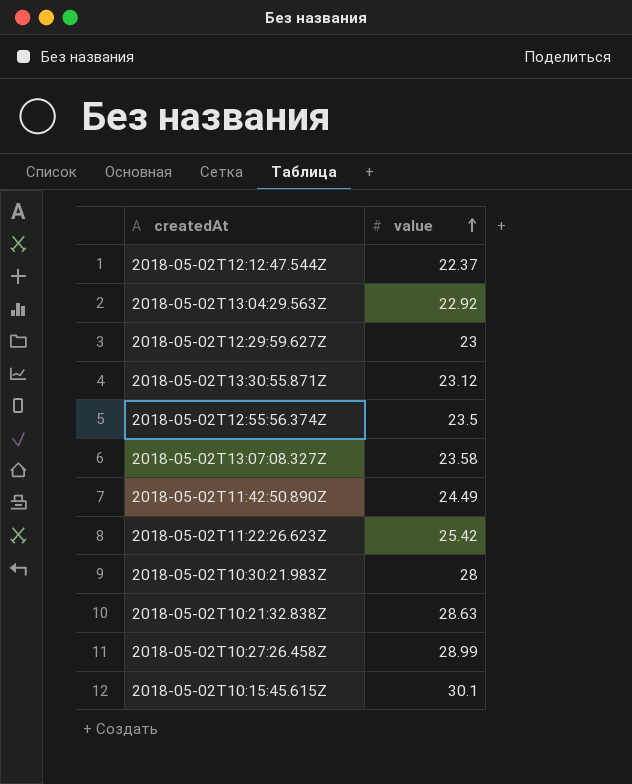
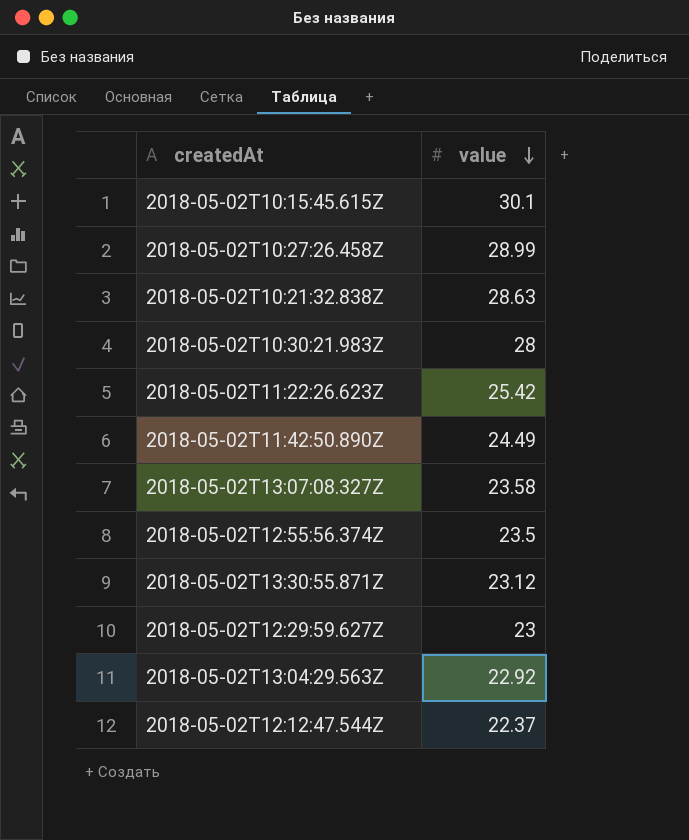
row order: value ascending -> value descending

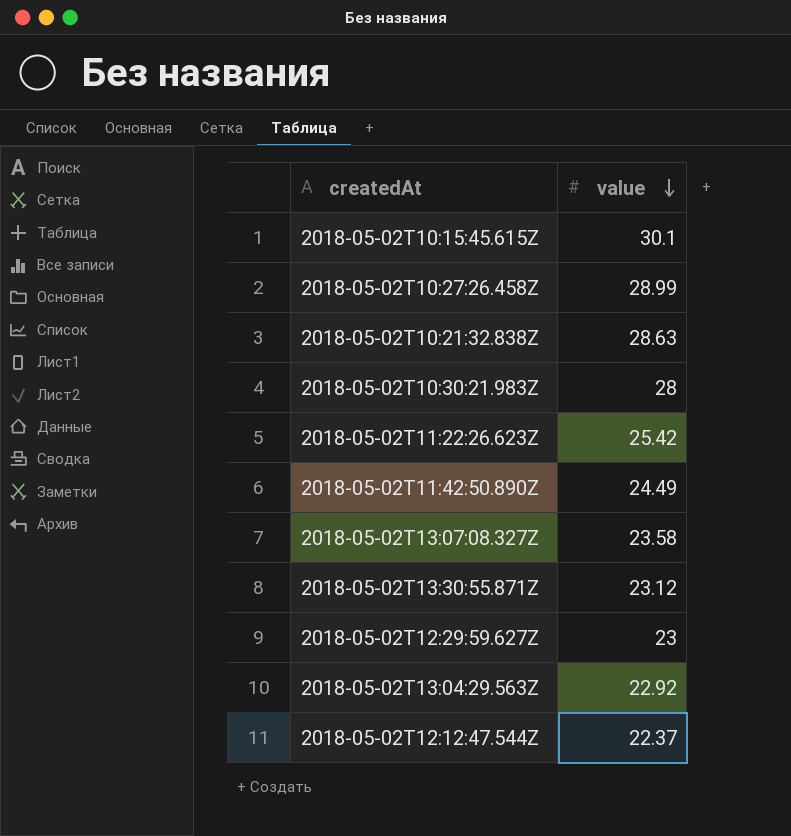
row 2018-05-02T12:55:56.374Z: 23.5 -> none

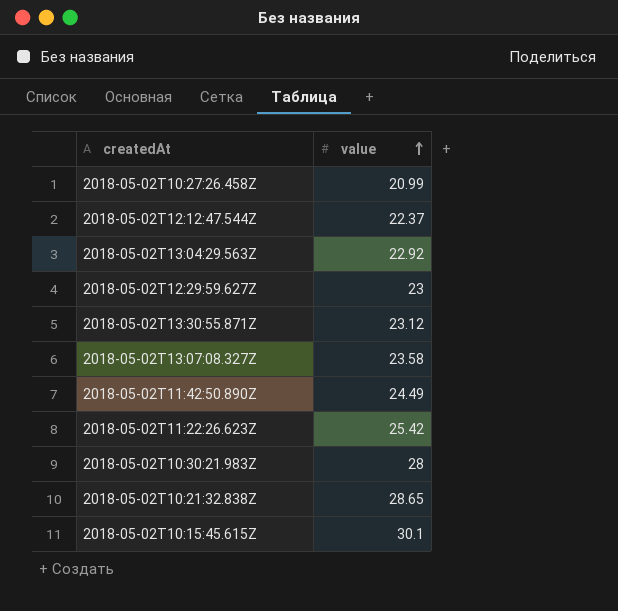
row order: value descending -> value ascending
2018-05-02T10:27:26.458Z | value: 28.99 -> 20.99
2018-05-02T10:21:32.838Z | value: 28.63 -> 28.65

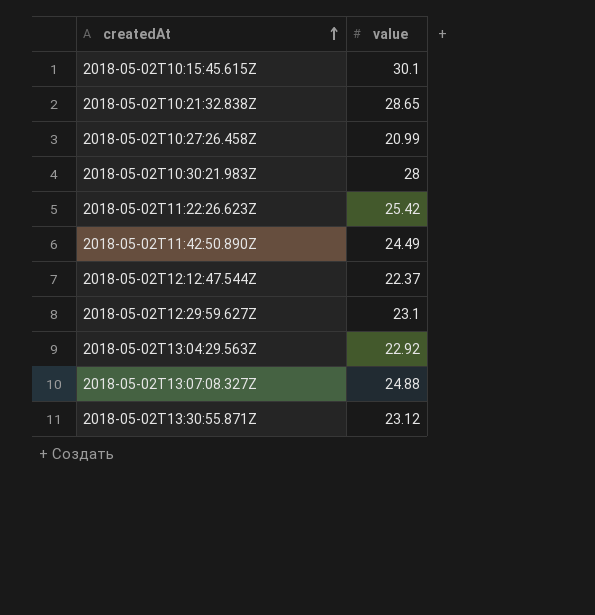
row order: value ascending -> createdAt ascending
2018-05-02T12:29:59.627Z | value: 23 -> 23.1
2018-05-02T13:07:08.327Z | value: 23.58 -> 24.88

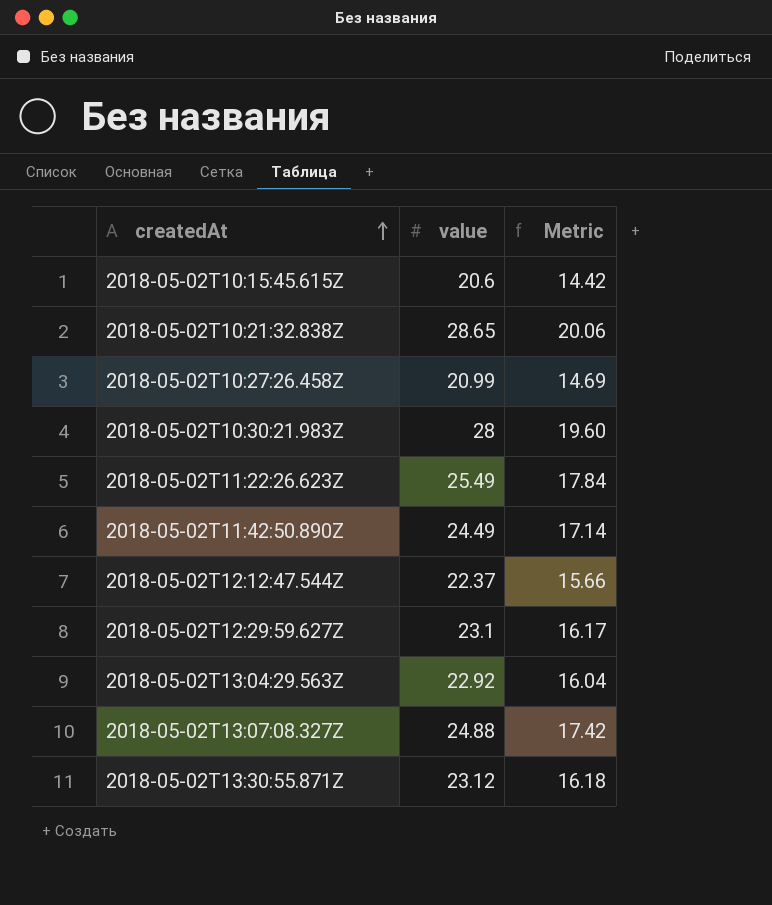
column Metric | formula: none -> [value] * 0.7
2018-05-02T10:15:45.615Z | value: 30.1 -> 20.6
2018-05-02T11:22:26.623Z | value: 25.42 -> 25.49

